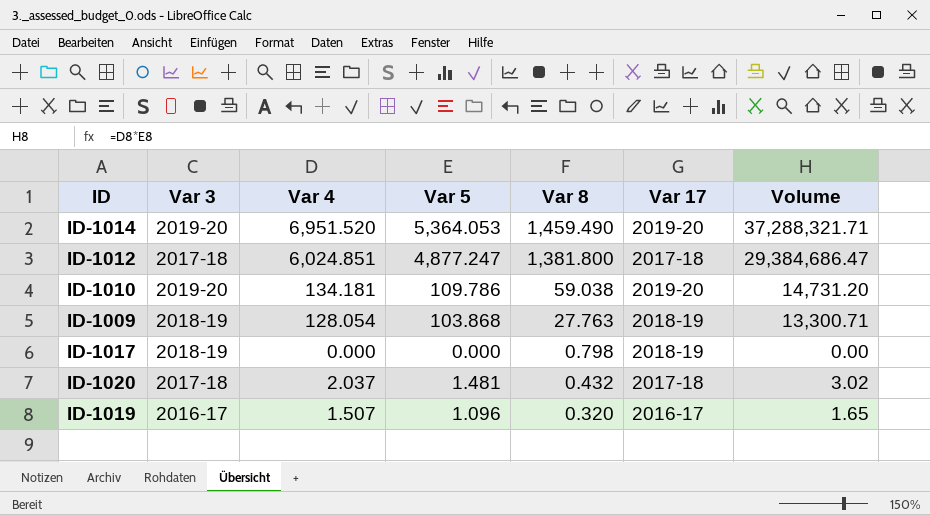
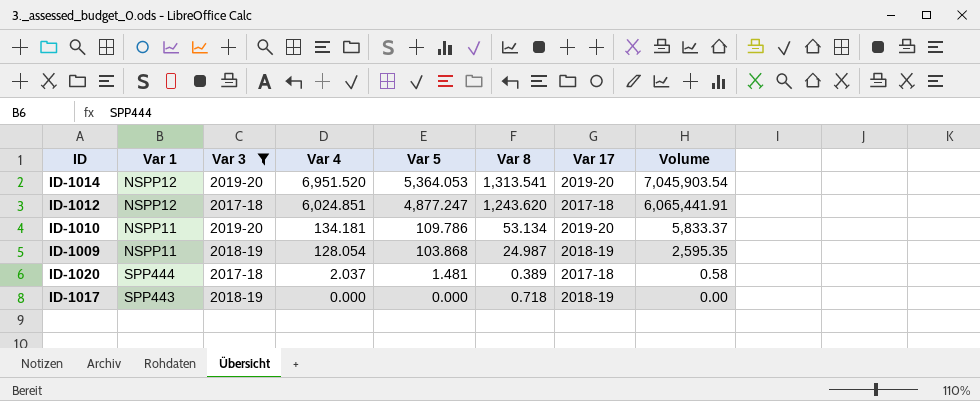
filter: none -> Var 3 != 2016-17
row order: Var 8 descending -> Var 4 descending
column Var 1 | position: none -> 2
column Volume | formula: [Var 4] * [Var 5] -> [Var 5] * [Var 8]
ID-1014 | Var 8: 1,459.490 -> 1,313.541
ID-1012 | Var 8: 1,381.800 -> 1,243.620
ID-1010 | Var 8: 59.038 -> 53.134
ID-1009 | Var 8: 27.763 -> 24.987
ID-1020 | Var 8: 0.432 -> 0.389
ID-1017 | Var 8: 0.798 -> 0.718

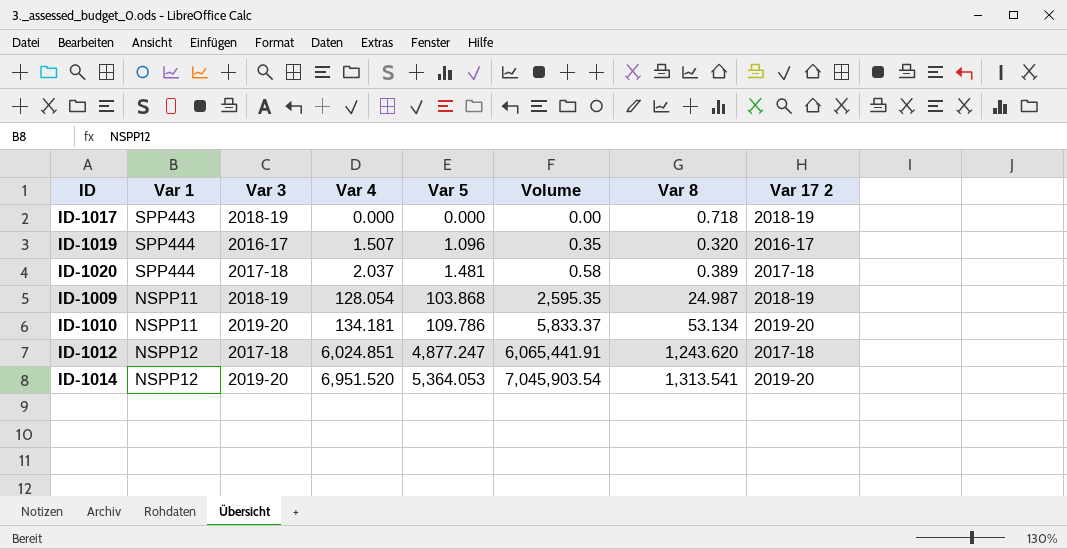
filter: Var 3 != 2016-17 -> none
row order: Var 4 descending -> Var 4 ascending
column Volume | position: 8 -> 6
column name: Var 17 -> Var 17 2

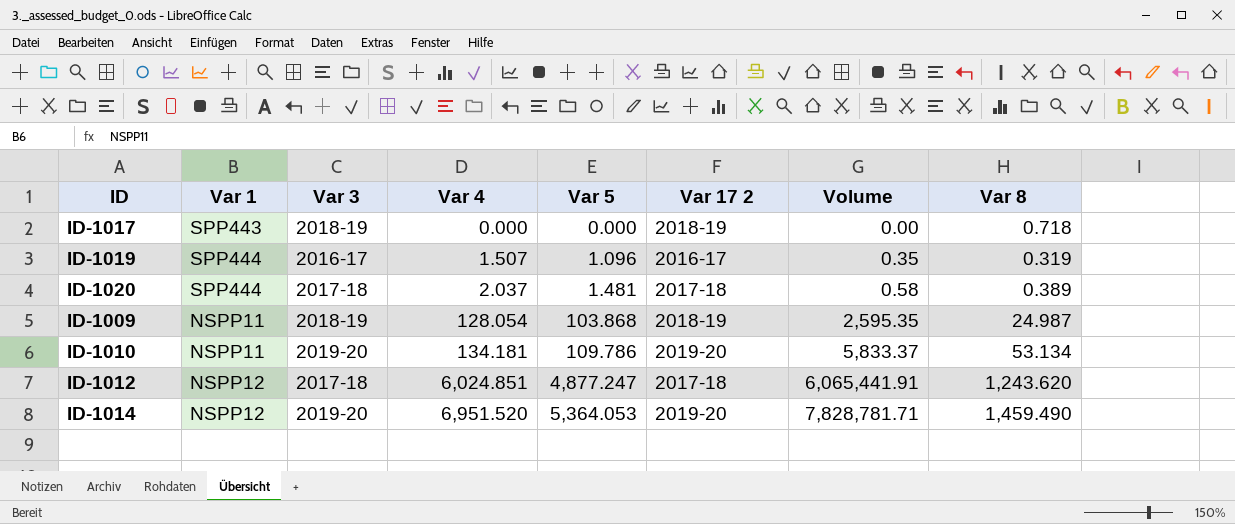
column Var 17 2 | position: 8 -> 6
ID-1019 | Var 8: 0.320 -> 0.319
ID-1014 | Volume: 7,045,903.54 -> 7,828,781.71
ID-1014 | Var 8: 1,313.541 -> 1,459.490

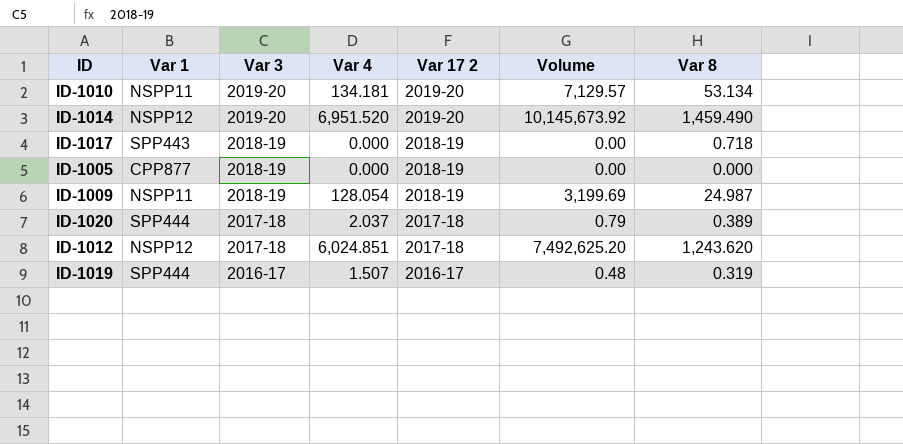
row order: Var 4 ascending -> Var 3 descending
column Var 5 | position: 5 -> none
column Volume | formula: [Var 5] * [Var 8] -> [Var 4] * [Var 8]
row ID-1005: none -> CPP877 | 2018-19 | 0.000 | 2018-19 | 0.00 | 0.000

